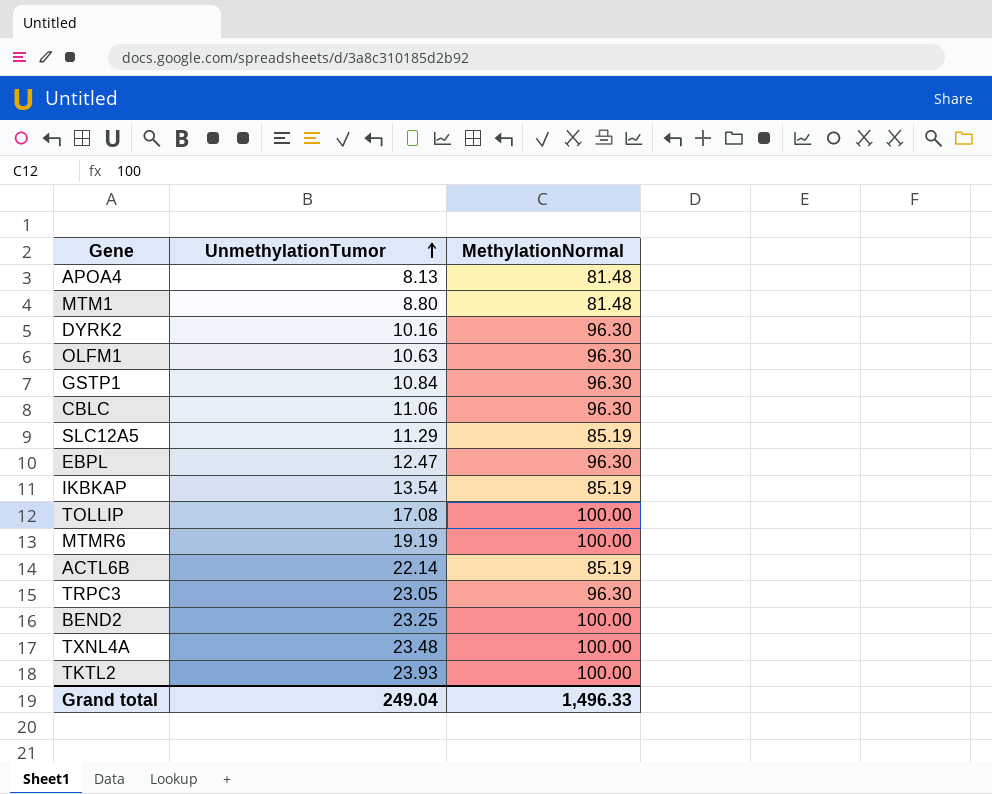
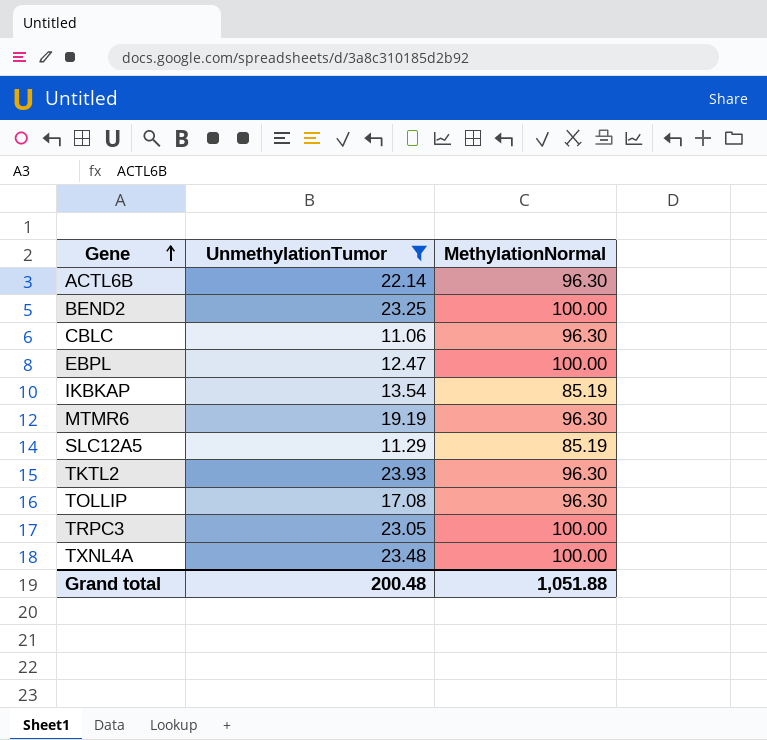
filter: none -> UnmethylationTumor >= 11.06
row order: UnmethylationTumor ascending -> Gene ascending
ACTL6B | MethylationNormal: 85.19 -> 96.30
EBPL | MethylationNormal: 96.30 -> 100.00
MTMR6 | MethylationNormal: 100.00 -> 96.30
TKTL2 | MethylationNormal: 100.00 -> 96.30
TOLLIP | MethylationNormal: 100.00 -> 96.30
TRPC3 | MethylationNormal: 96.30 -> 100.00
Grand total | UnmethylationTumor: 249.04 -> 200.48
Grand total | MethylationNormal: 1,496.33 -> 1,051.88

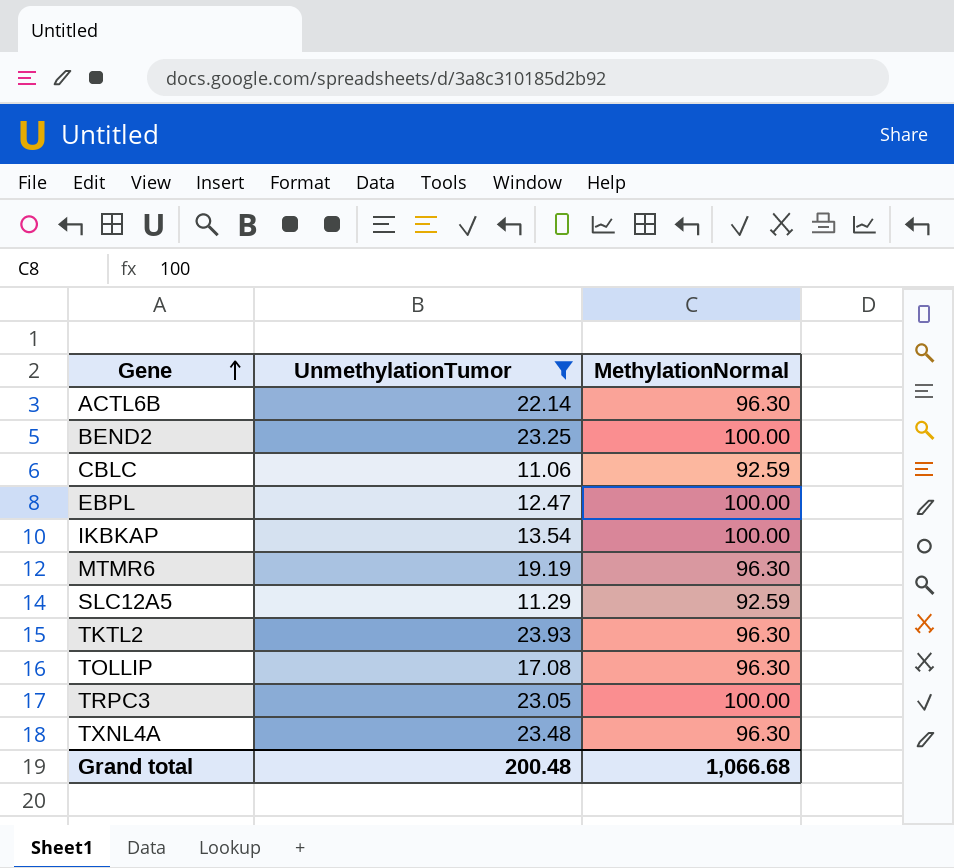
CBLC | MethylationNormal: 96.30 -> 92.59
IKBKAP | MethylationNormal: 85.19 -> 100.00
SLC12A5 | MethylationNormal: 85.19 -> 92.59
TXNL4A | MethylationNormal: 100.00 -> 96.30
Grand total | MethylationNormal: 1,051.88 -> 1,066.68

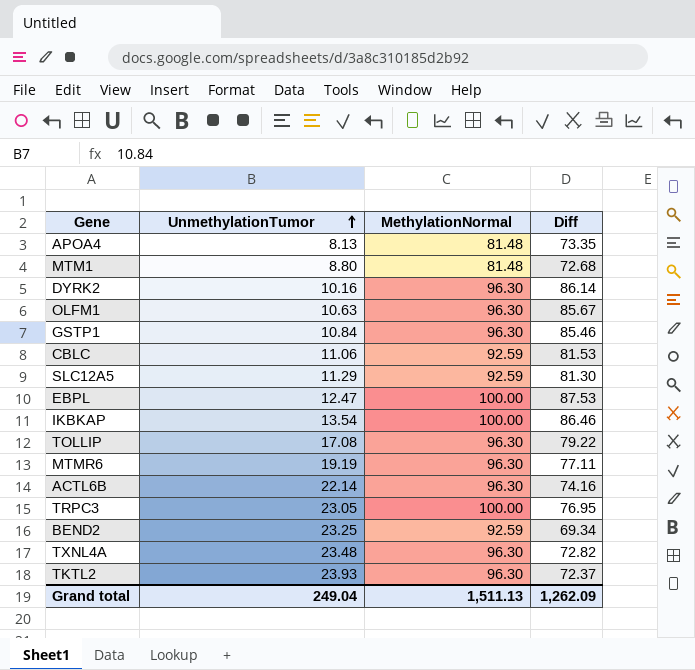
filter: UnmethylationTumor >= 11.06 -> none
row order: Gene ascending -> UnmethylationTumor ascending
column Diff | formula: none -> [MethylationNormal] - [UnmethylationTumor]
BEND2 | MethylationNormal: 100.00 -> 92.59
Grand total | UnmethylationTumor: 200.48 -> 249.04
Grand total | MethylationNormal: 1,066.68 -> 1,511.13

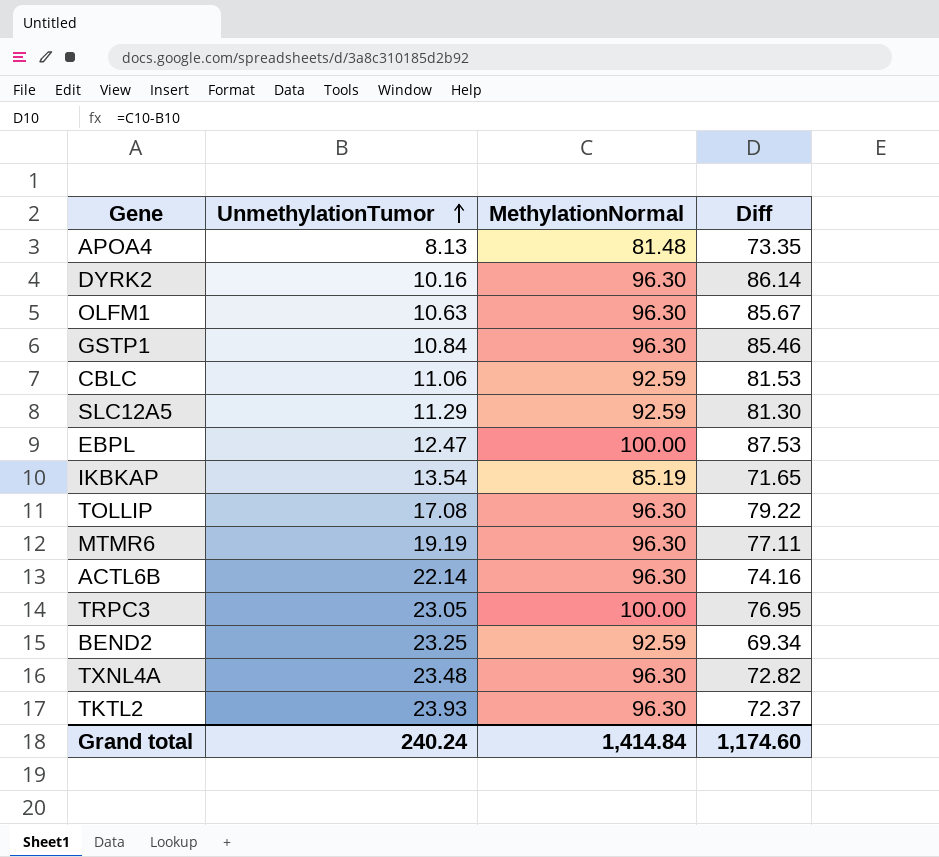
row MTM1: 8.80 | 81.48 | 72.68 -> none
IKBKAP | MethylationNormal: 100.00 -> 85.19
IKBKAP | Diff: 86.46 -> 71.65
Grand total | UnmethylationTumor: 249.04 -> 240.24
Grand total | MethylationNormal: 1,511.13 -> 1,414.84
Grand total | Diff: 1,262.09 -> 1,174.60

